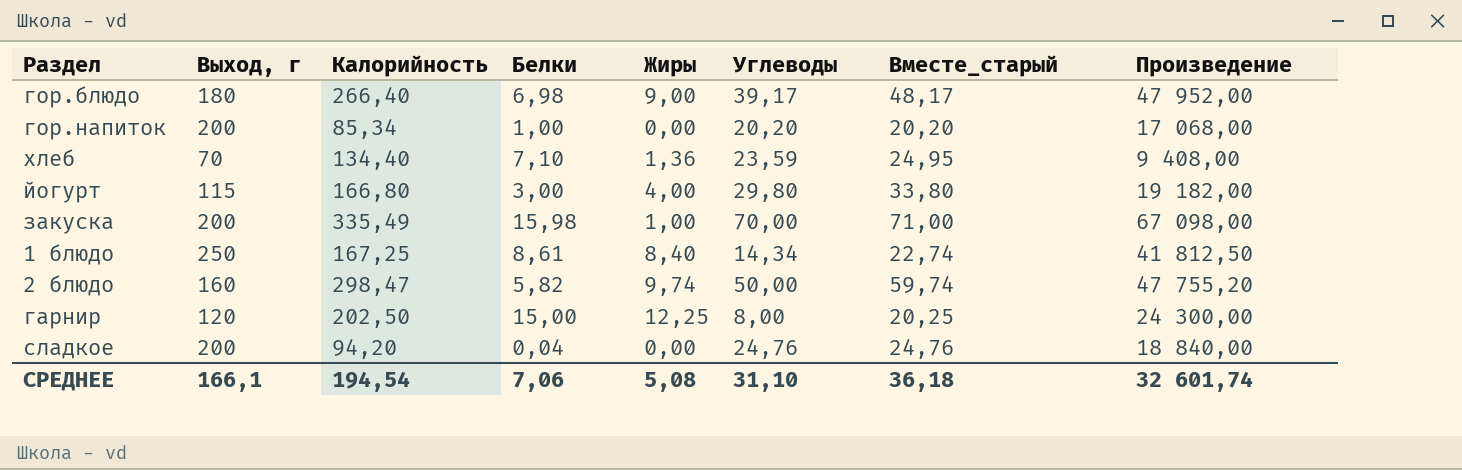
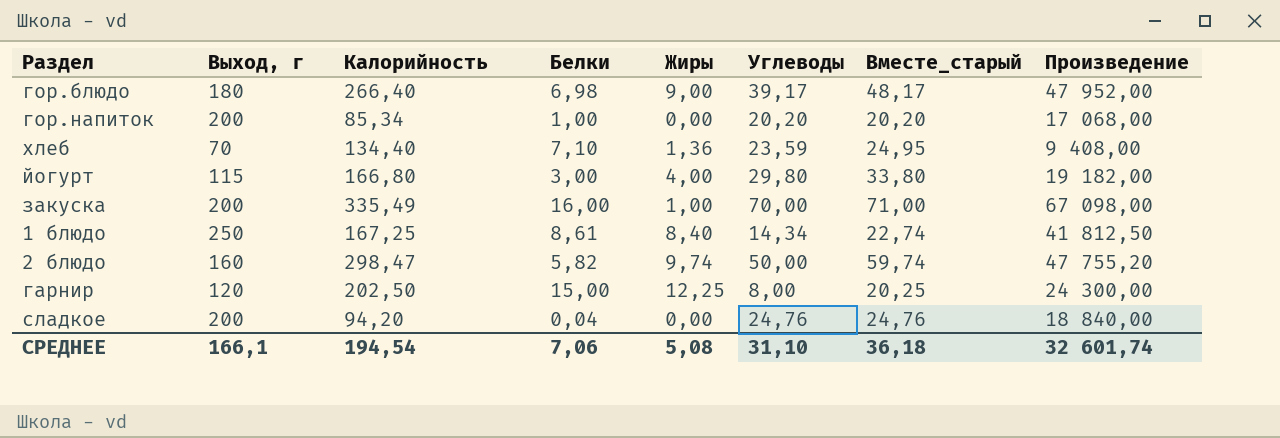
закуска | Белки: 15,98 -> 16,00

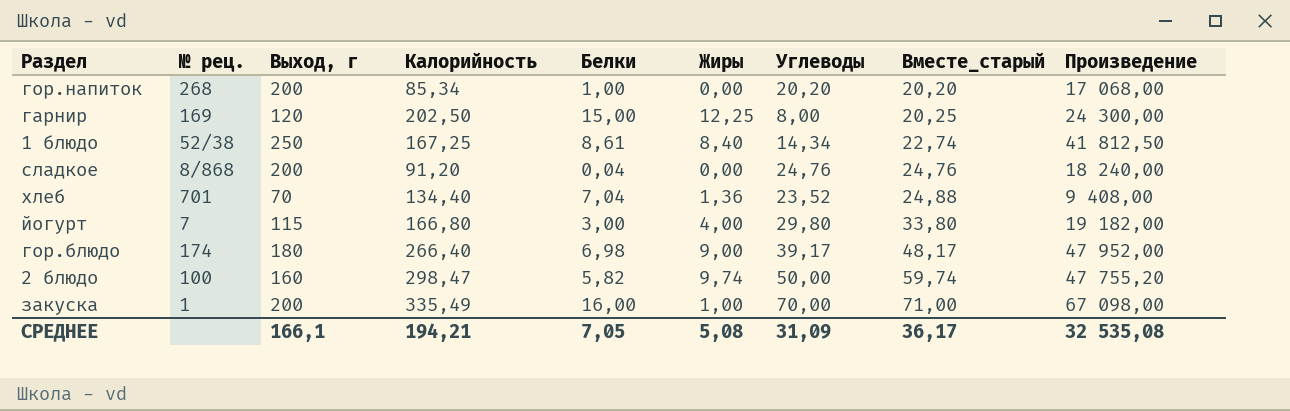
row order: none -> Вместе_старый ascending
column № рец. | position: none -> 2
сладкое | Калорийность: 94,20 -> 91,20
сладкое | Произведение: 18 840,00 -> 18 240,00
хлеб | Белки: 7,10 -> 7,04
хлеб | Углеводы: 23,59 -> 23,52
хлеб | Вместе_старый: 24,95 -> 24,88
СРЕДНЕЕ | Калорийность: 194,54 -> 194,21
СРЕДНЕЕ | Белки: 7,06 -> 7,05
СРЕДНЕЕ | Углеводы: 31,10 -> 31,09
СРЕДНЕЕ | Вместе_старый: 36,18 -> 36,17
СРЕДНЕЕ | Произведение: 32 601,74 -> 32 535,08

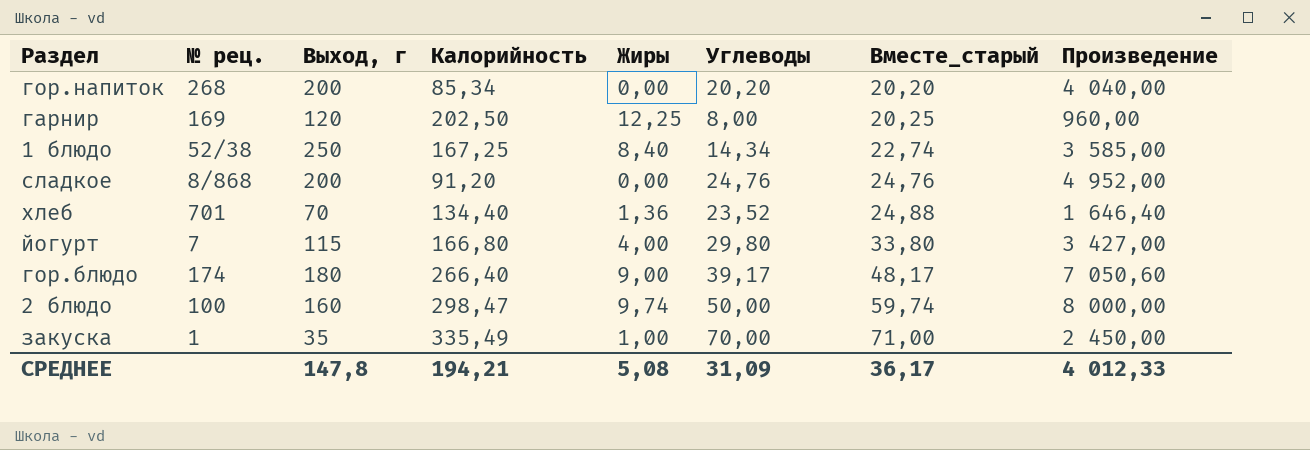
column Белки | position: 5 -> none
column Произведение | formula: [Выход, г] * [Калорийность] -> [Выход, г] * [Углеводы]
закуска | Выход, г: 200 -> 35
СРЕДНЕЕ | Выход, г: 166,1 -> 147,8
СРЕДНЕЕ | Произведение: 32 535,08 -> 4 012,33

